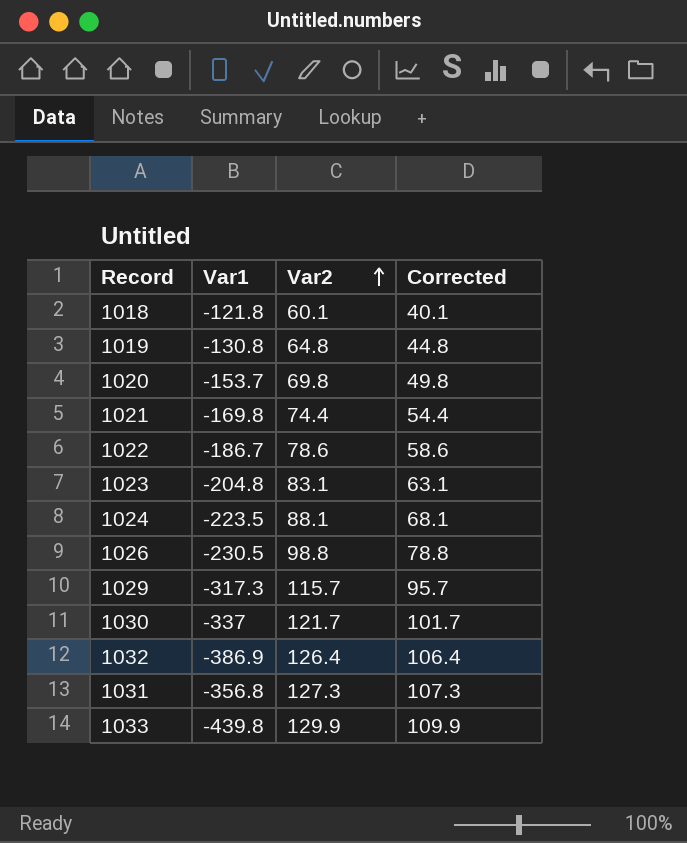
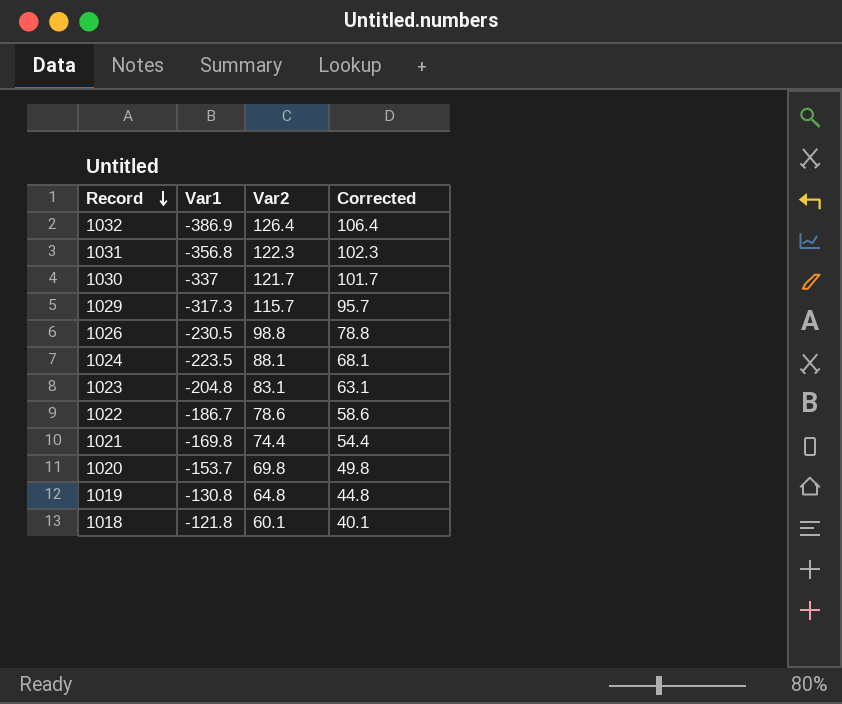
row order: Var2 ascending -> Record descending
row 1033: -439.8 | 129.9 | 109.9 -> none
1031 | Var2: 127.3 -> 122.3
1031 | Corrected: 107.3 -> 102.3

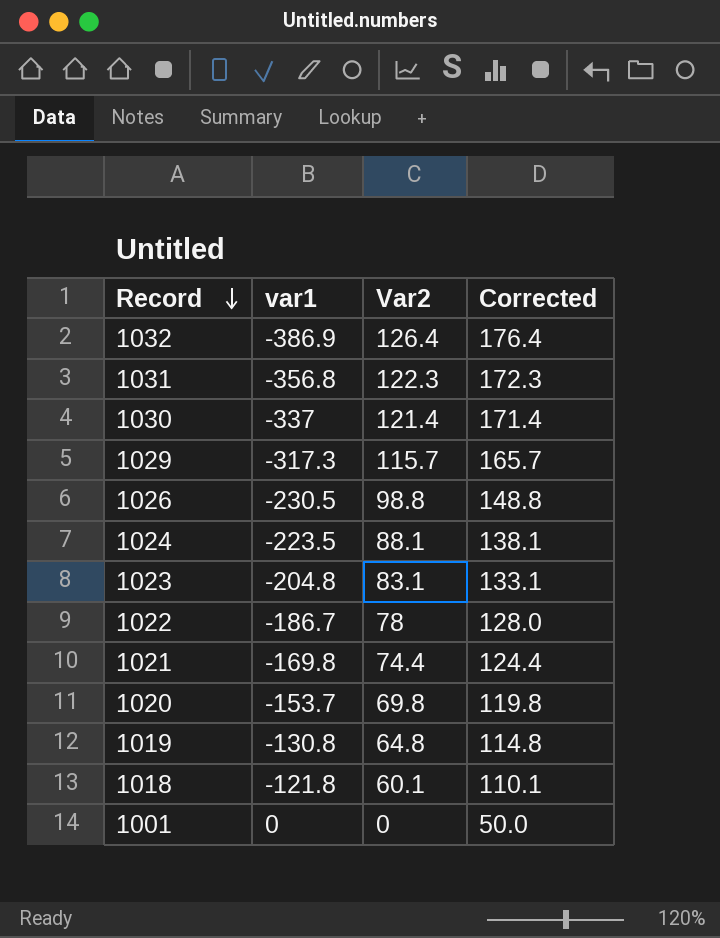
column name: Var1 -> var1
column Corrected | formula: [Var2] - 20 -> [Var2] + 50
1030 | Var2: 121.7 -> 121.4
1022 | Var2: 78.6 -> 78
row 1001: none -> 0 | 0 | 50.0

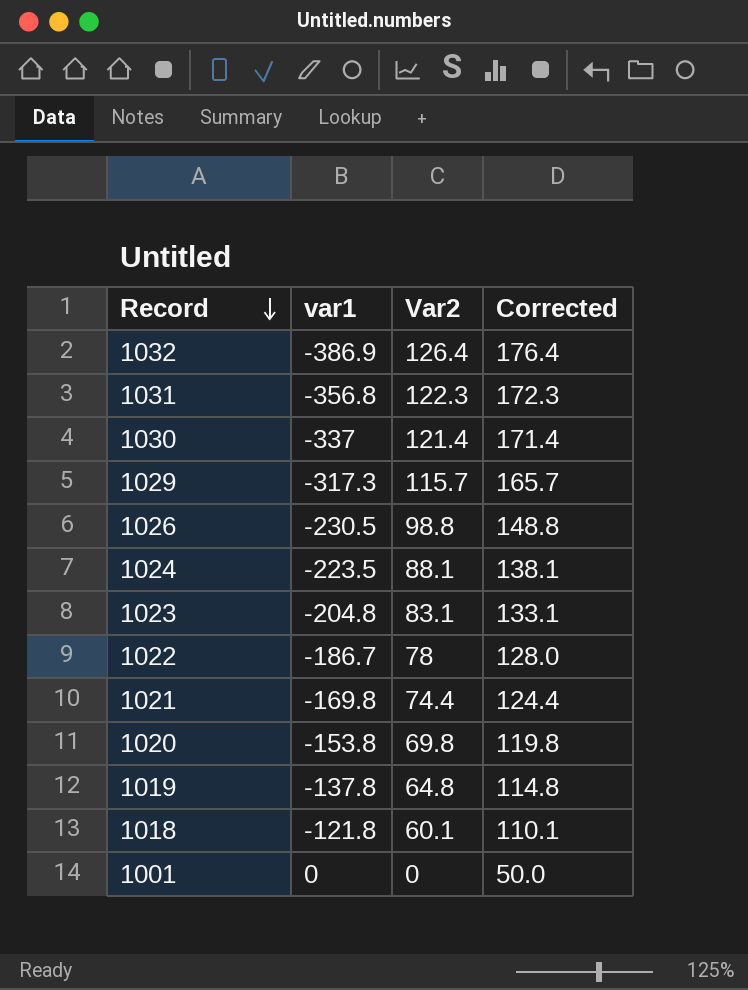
1020 | var1: -153.7 -> -153.8
1019 | var1: -130.8 -> -137.8

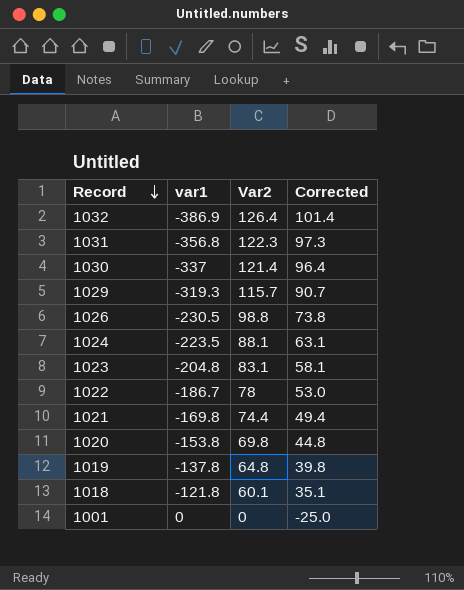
column Corrected | formula: [Var2] + 50 -> [Var2] - 25
1029 | var1: -317.3 -> -319.3

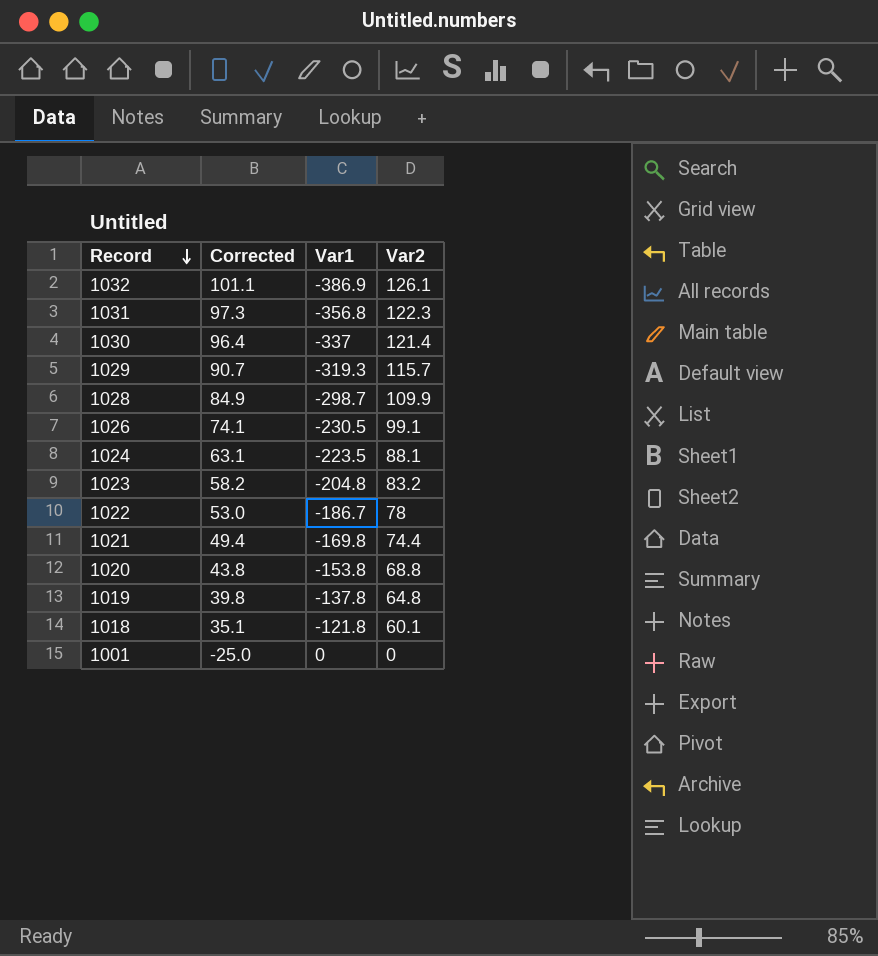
column Corrected | position: 4 -> 2
column name: var1 -> Var1
1032 | Corrected: 101.4 -> 101.1
1032 | Var2: 126.4 -> 126.1
row 1028: none -> 84.9 | -298.7 | 109.9
1026 | Corrected: 73.8 -> 74.1
1026 | Var2: 98.8 -> 99.1
1023 | Corrected: 58.1 -> 58.2
1023 | Var2: 83.1 -> 83.2
1020 | Corrected: 44.8 -> 43.8
1020 | Var2: 69.8 -> 68.8

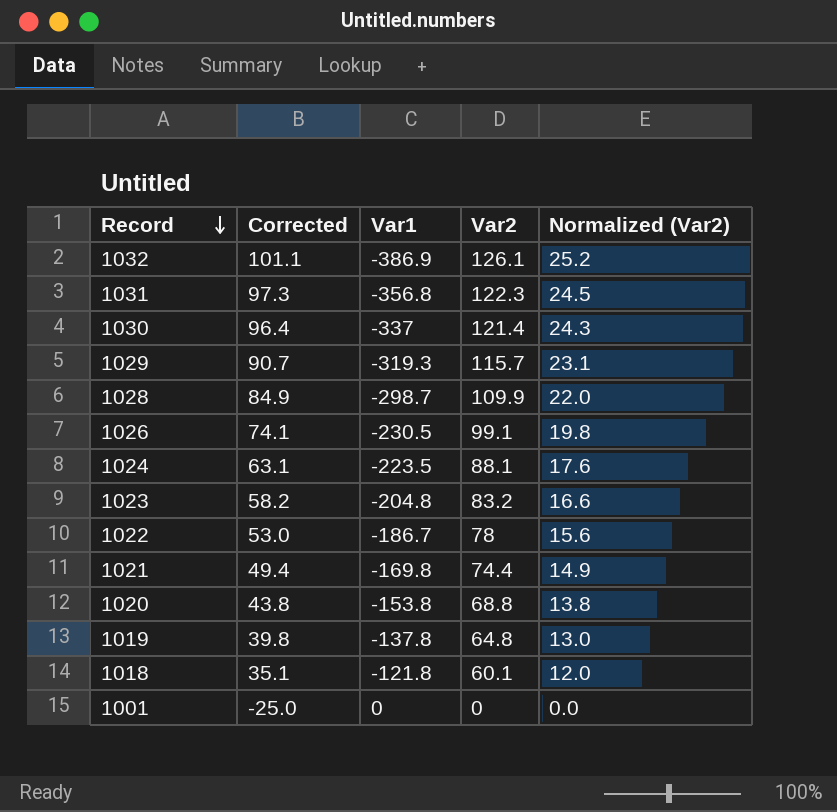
column Normalized (Var2) | formula: none -> [Var2] * 0.2

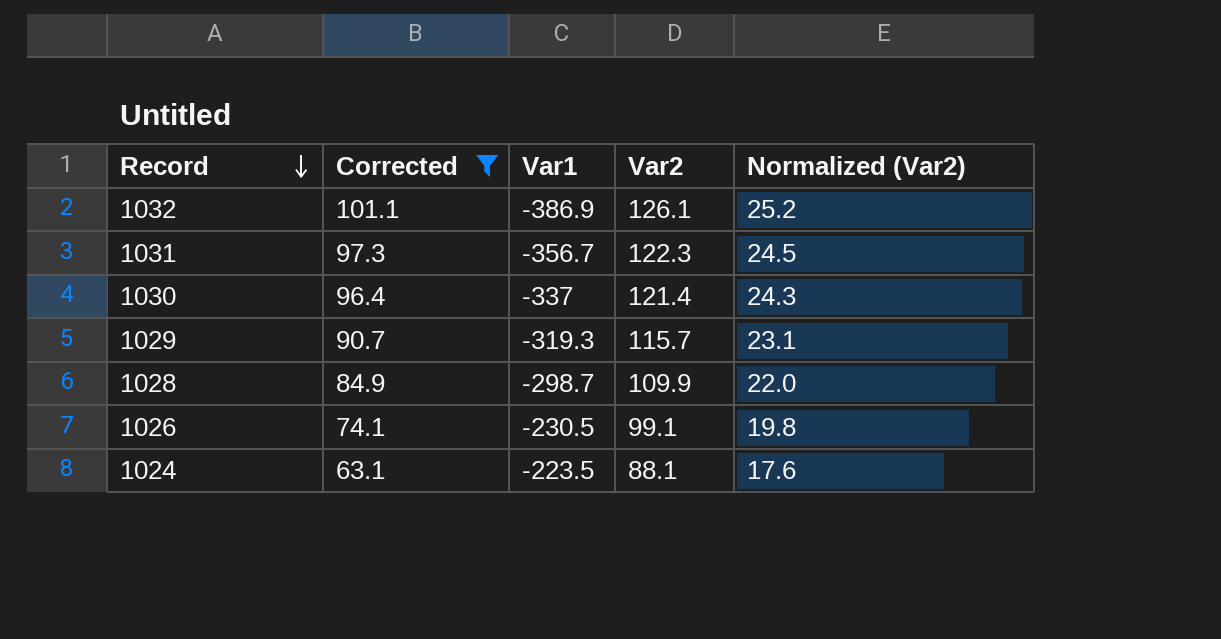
filter: none -> Corrected >= 63.1
1031 | Var1: -356.8 -> -356.7

